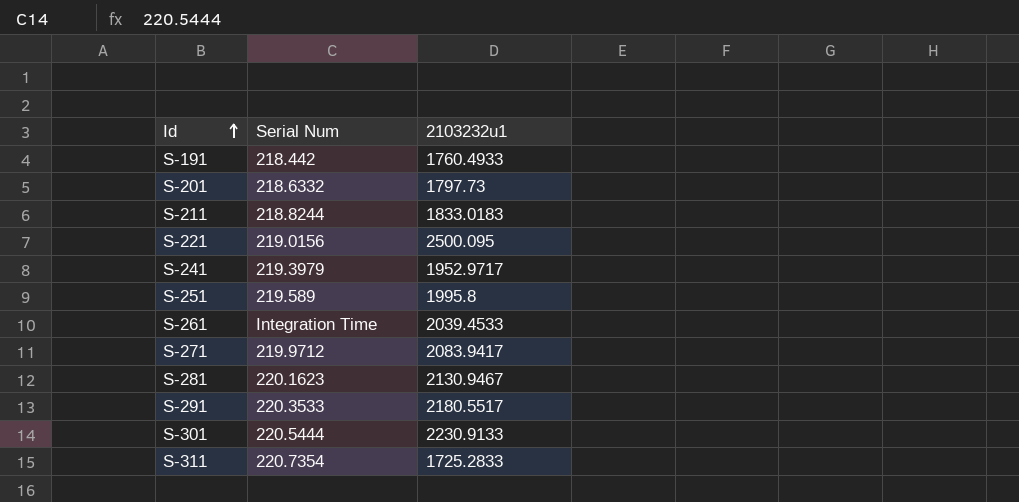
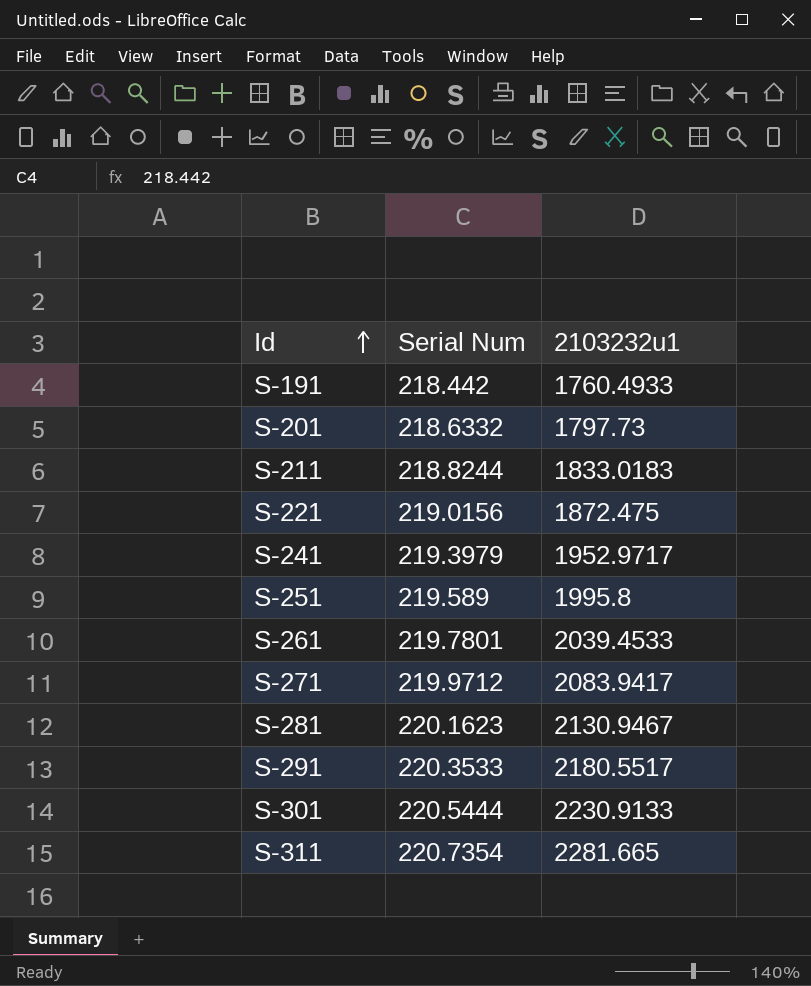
S-221 | 2103232u1: 2500.095 -> 1872.475
S-261 | Serial Num: Integration Time -> 219.7801
S-311 | 2103232u1: 1725.2833 -> 2281.665

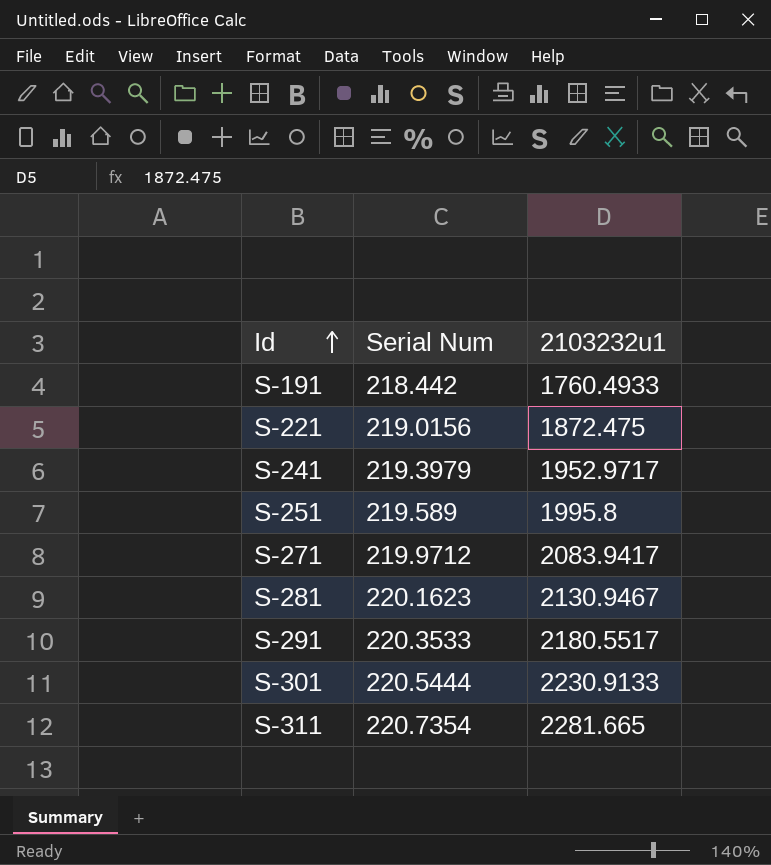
row S-201: 218.6332 | 1797.73 -> none
row S-211: 218.8244 | 1833.0183 -> none
row S-261: 219.7801 | 2039.4533 -> none

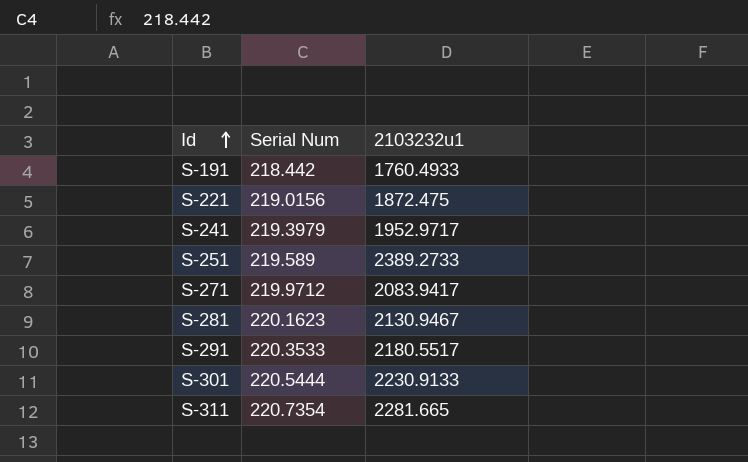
S-251 | 2103232u1: 1995.8 -> 2389.2733

